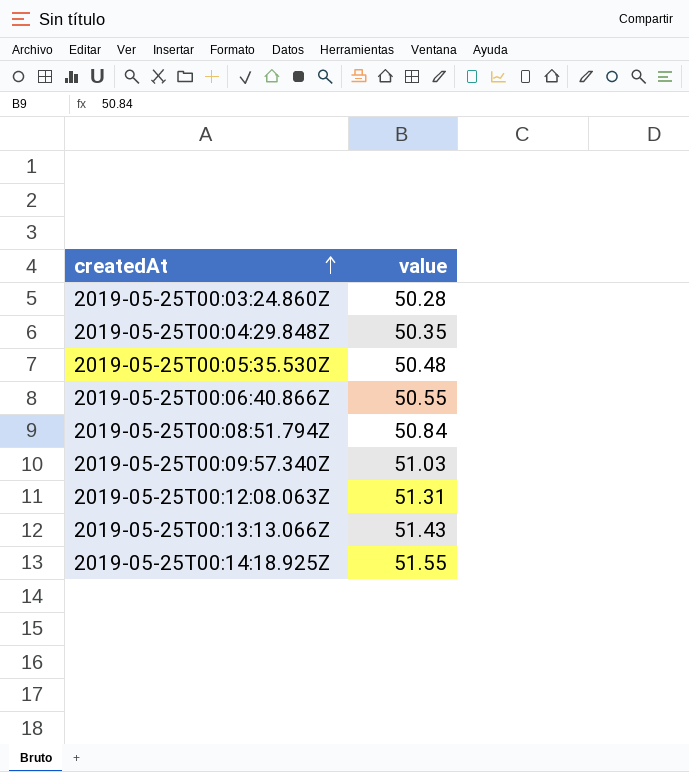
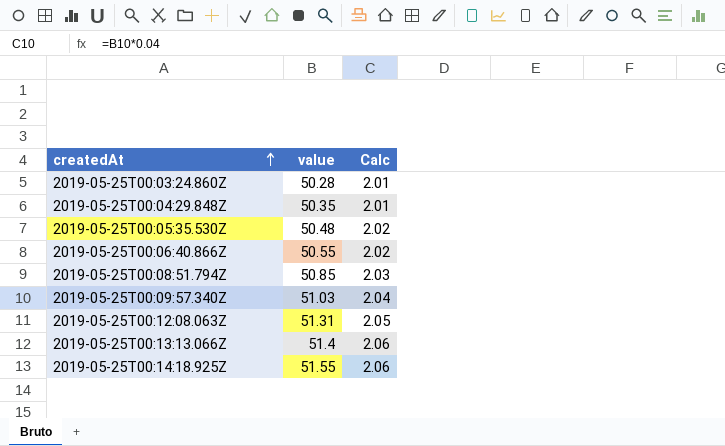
column Calc | formula: none -> [value] * 0.04
2019-05-25T00:08:51.794Z | value: 50.84 -> 50.85
2019-05-25T00:13:13.066Z | value: 51.43 -> 51.4

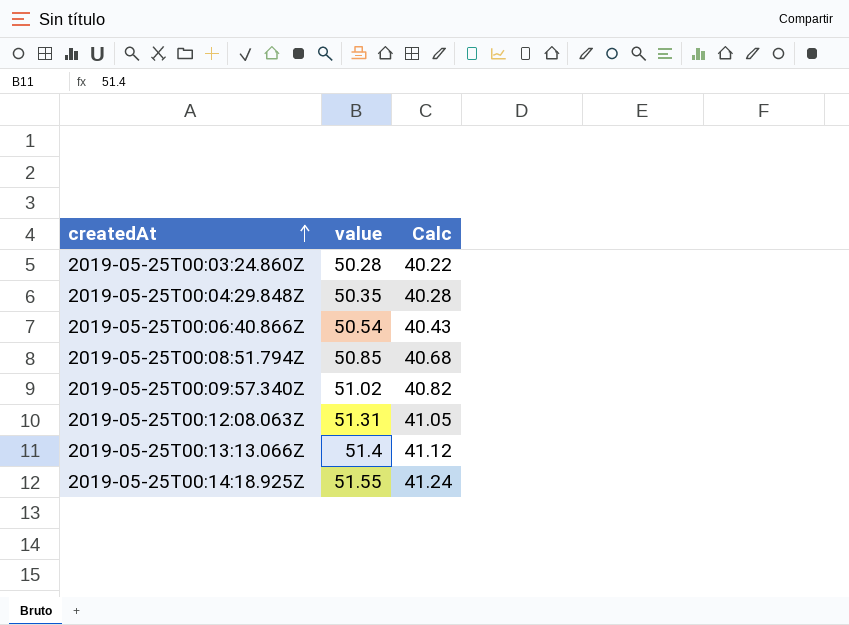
column Calc | formula: [value] * 0.04 -> [value] * 0.8
row 2019-05-25T00:05:35.530Z: 50.48 | 2.02 -> none
2019-05-25T00:06:40.866Z | value: 50.55 -> 50.54
2019-05-25T00:09:57.340Z | value: 51.03 -> 51.02

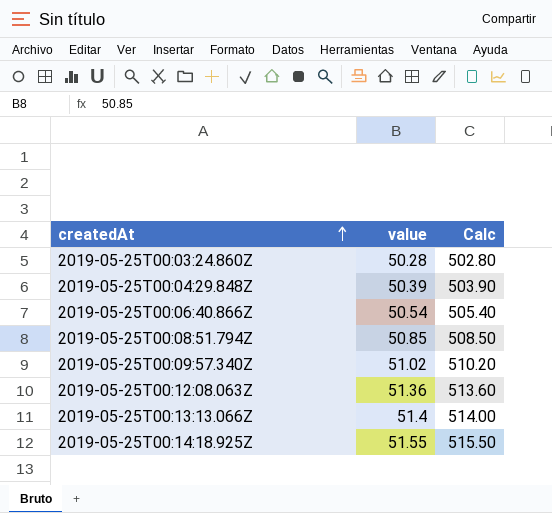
column Calc | formula: [value] * 0.8 -> [value] * 10
2019-05-25T00:04:29.848Z | value: 50.35 -> 50.39
2019-05-25T00:12:08.063Z | value: 51.31 -> 51.36

